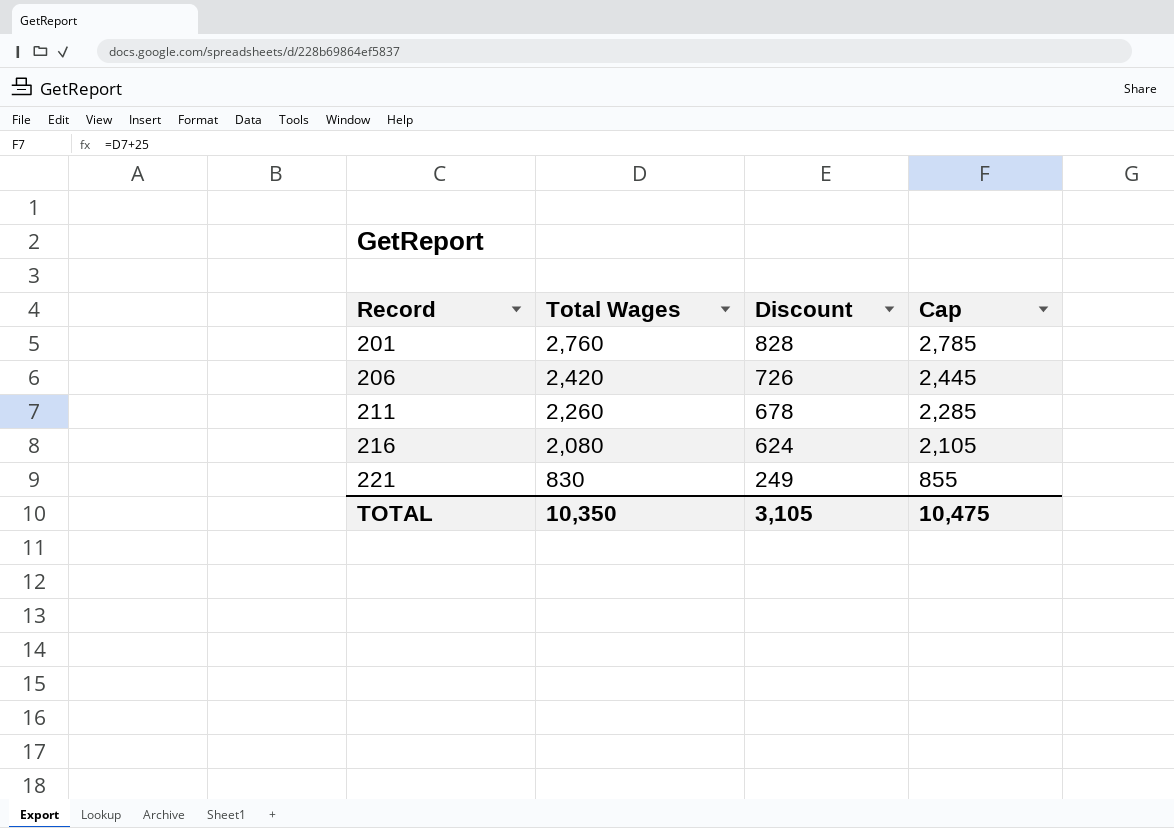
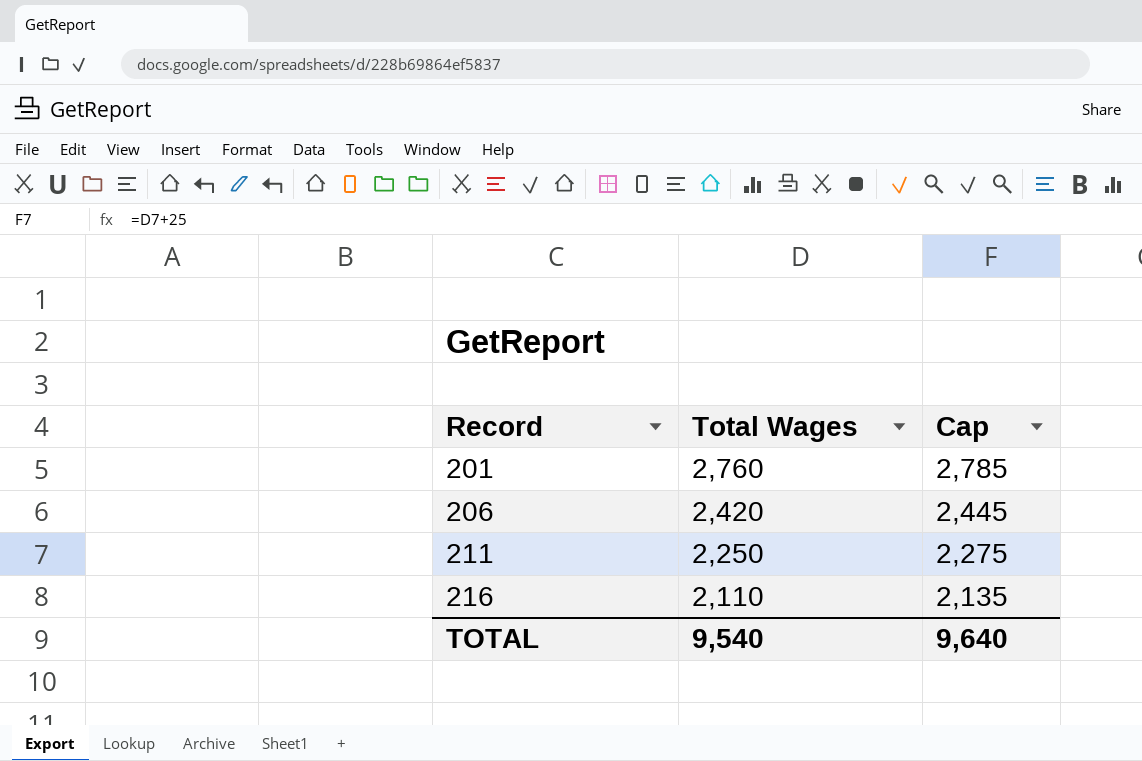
column Discount | formula: [Total Wages] * 0.3 -> none
row 221: 830 | 249 | 855 -> none
211 | Total Wages: 2,260 -> 2,250
211 | Cap: 2,285 -> 2,275
216 | Total Wages: 2,080 -> 2,110
216 | Cap: 2,105 -> 2,135
TOTAL | Total Wages: 10,350 -> 9,540
TOTAL | Cap: 10,475 -> 9,640

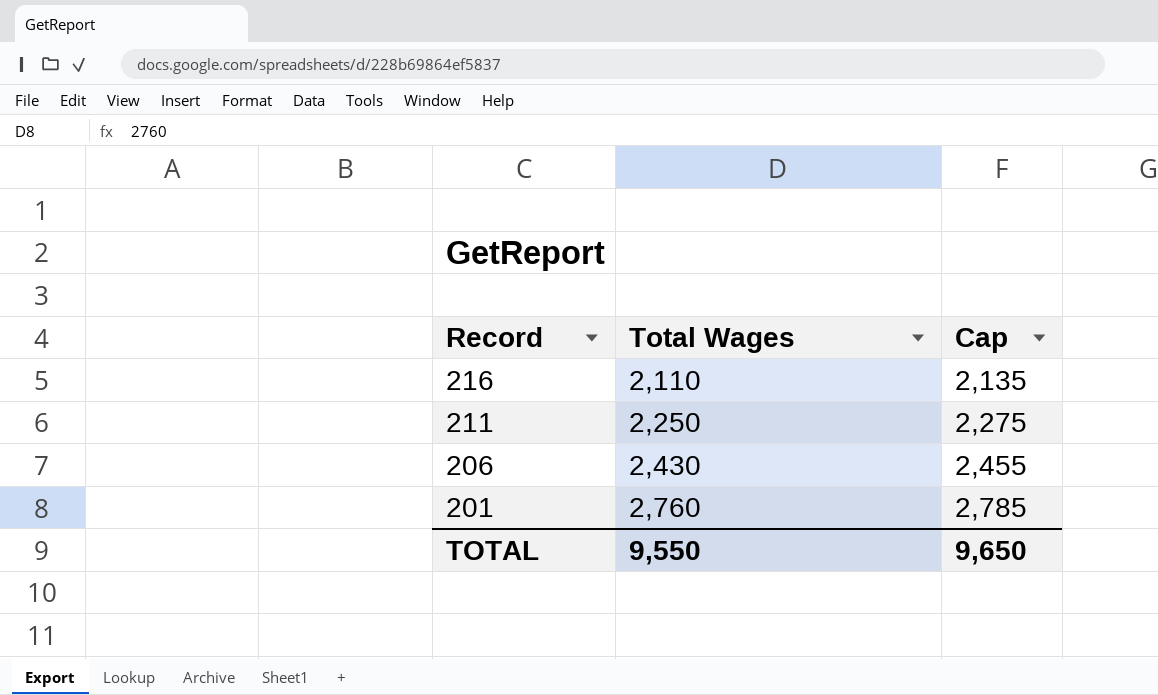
row order: Record ascending -> Record descending
206 | Total Wages: 2,420 -> 2,430
206 | Cap: 2,445 -> 2,455
TOTAL | Total Wages: 9,540 -> 9,550
TOTAL | Cap: 9,640 -> 9,650

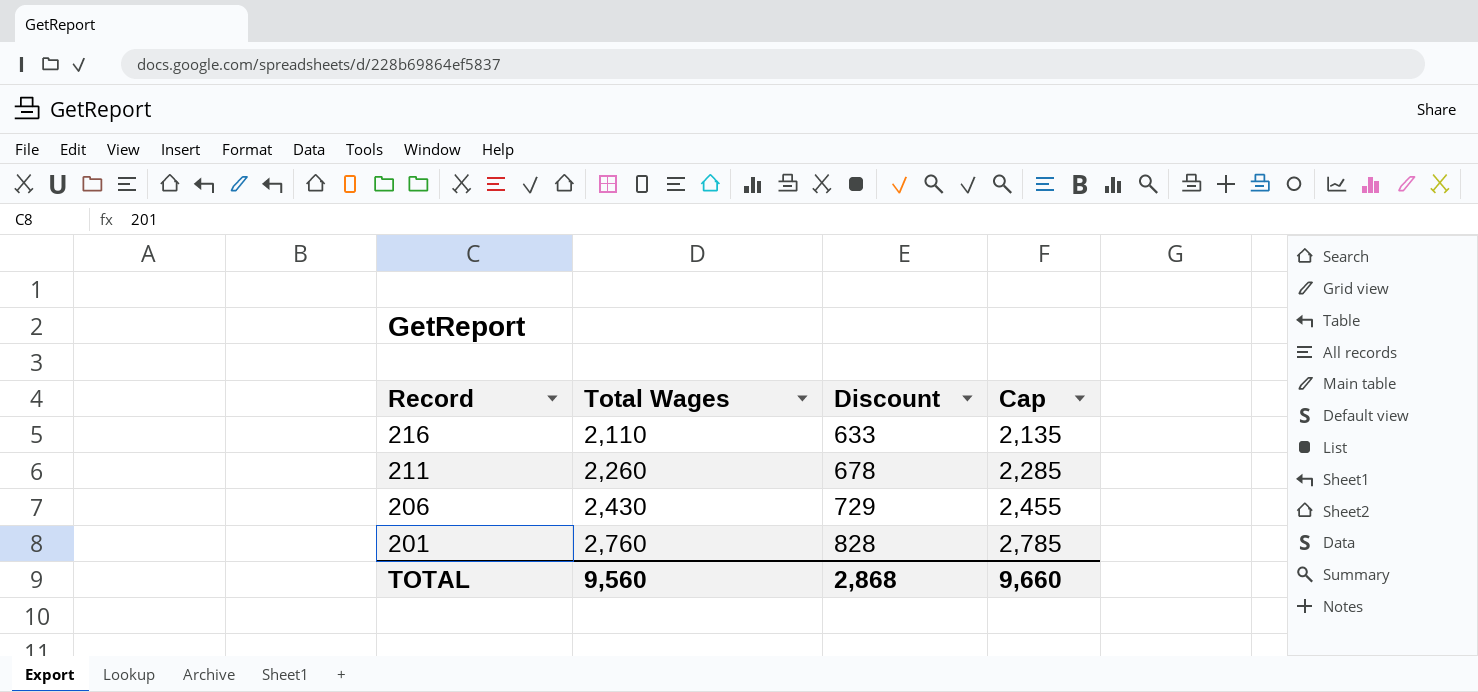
column Discount | formula: none -> [Total Wages] * 0.3
211 | Total Wages: 2,250 -> 2,260
211 | Cap: 2,275 -> 2,285
TOTAL | Total Wages: 9,550 -> 9,560
TOTAL | Cap: 9,650 -> 9,660

